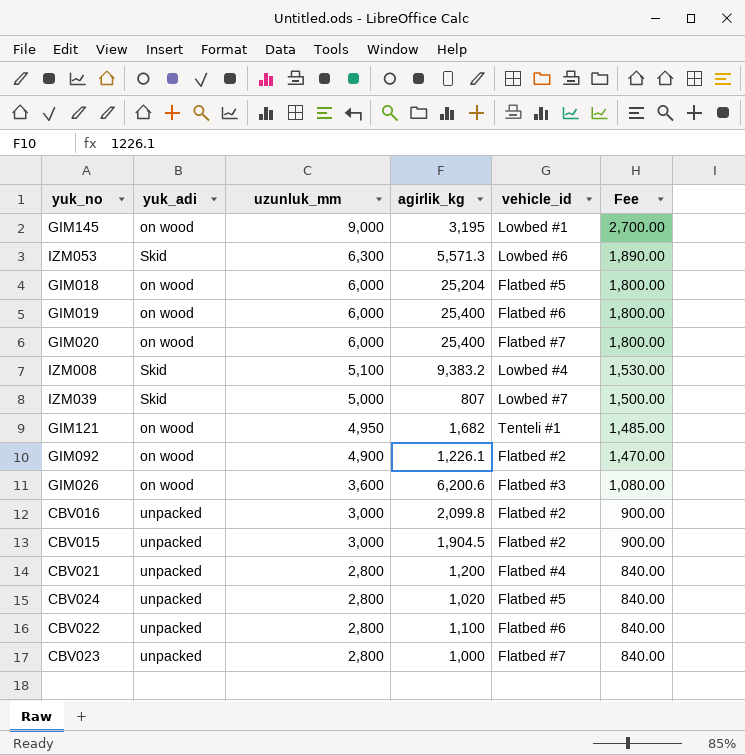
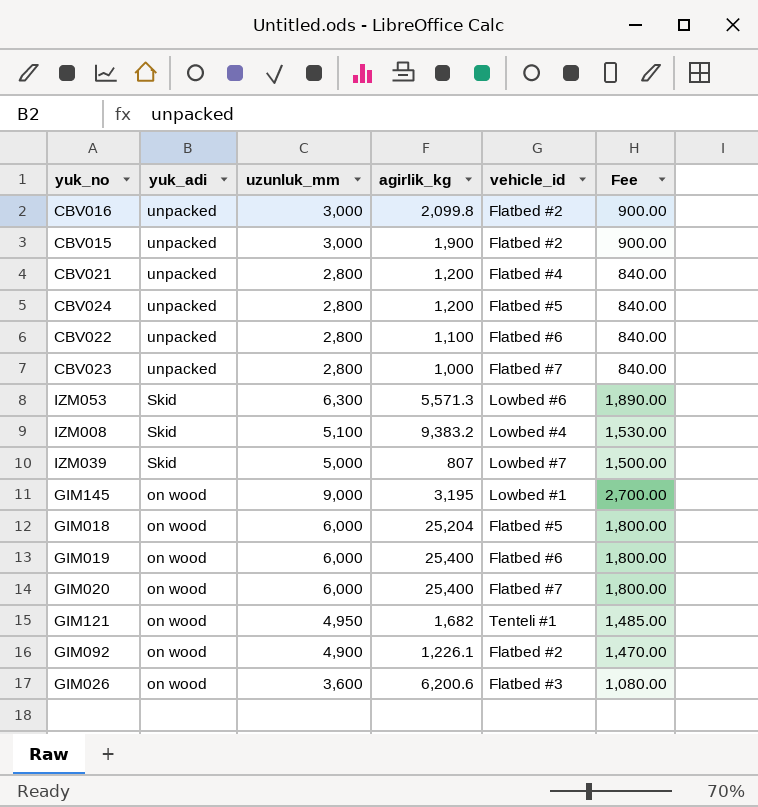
row order: uzunluk_mm descending -> yuk_adi descending
CBV015 | agirlik_kg: 1,904.5 -> 1,900
CBV024 | agirlik_kg: 1,020 -> 1,200

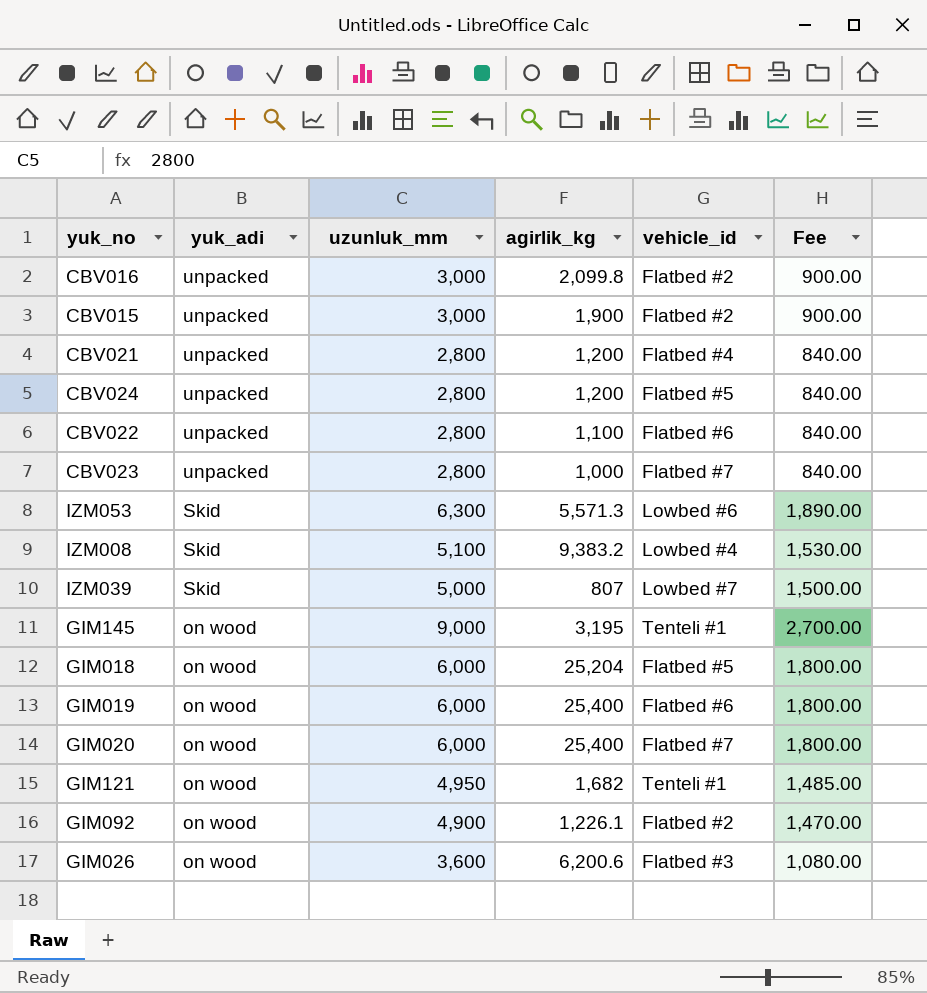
GIM145 | vehicle_id: Lowbed #1 -> Tenteli #1

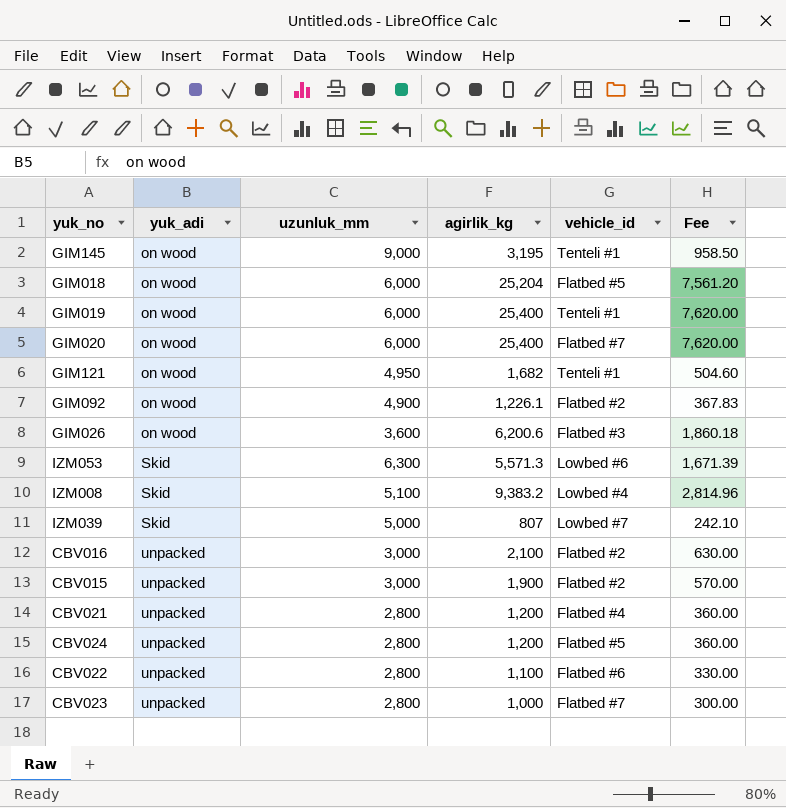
row order: yuk_adi descending -> yuk_adi ascending
column Fee | formula: [uzunluk_mm] * 0.3 -> [agirlik_kg] * 0.3
GIM019 | vehicle_id: Flatbed #6 -> Tenteli #1
CBV016 | agirlik_kg: 2,099.8 -> 2,100

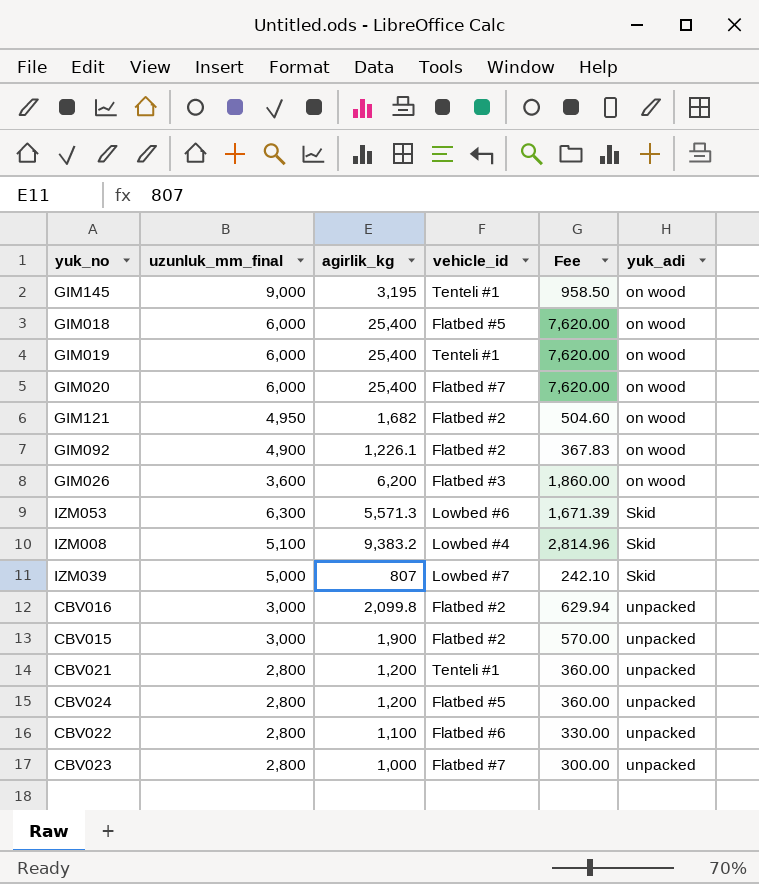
column name: uzunluk_mm -> uzunluk_mm_final
column yuk_adi | position: 2 -> 6
GIM018 | agirlik_kg: 25,204 -> 25,400
GIM018 | Fee: 7,561.20 -> 7,620.00
GIM121 | vehicle_id: Tenteli #1 -> Flatbed #2
GIM026 | agirlik_kg: 6,200.6 -> 6,200
GIM026 | Fee: 1,860.18 -> 1,860.00
CBV016 | agirlik_kg: 2,100 -> 2,099.8
CBV016 | Fee: 630.00 -> 629.94
CBV021 | vehicle_id: Flatbed #4 -> Tenteli #1

